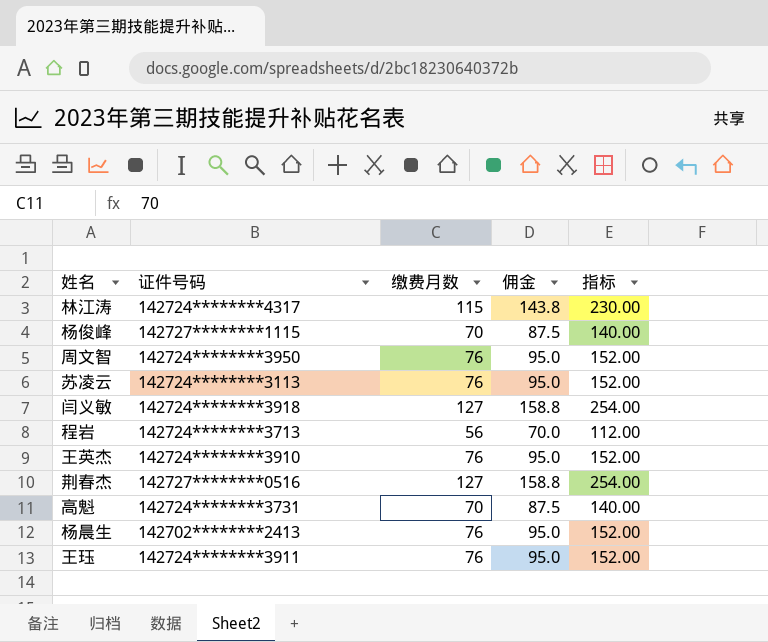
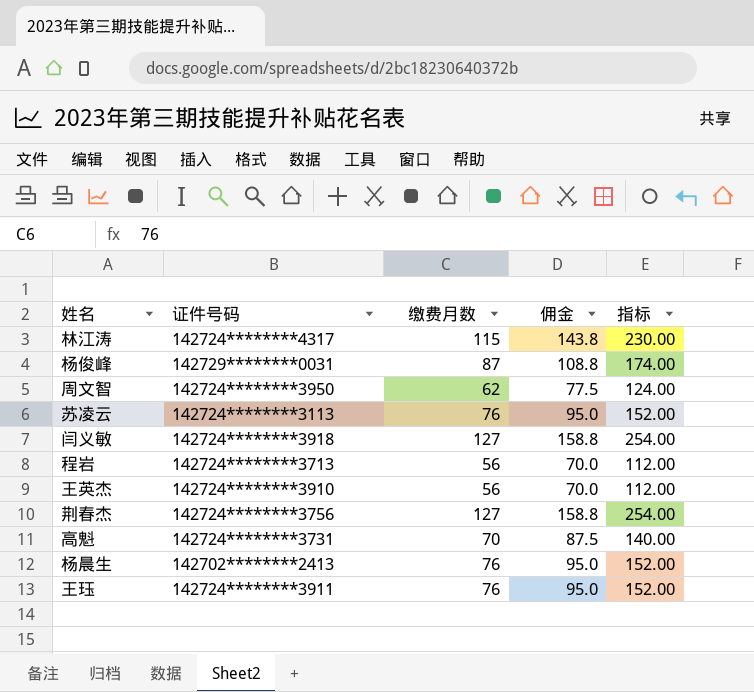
杨俊峰 | 证件号码: 142727********1115 -> 142729********0031
杨俊峰 | 缴费月数: 70 -> 87
杨俊峰 | 佣金: 87.5 -> 108.8
杨俊峰 | 指标: 140.00 -> 174.00
周文智 | 缴费月数: 76 -> 62
周文智 | 佣金: 95.0 -> 77.5
周文智 | 指标: 152.00 -> 124.00
王英杰 | 缴费月数: 76 -> 56
王英杰 | 佣金: 95.0 -> 70.0
王英杰 | 指标: 152.00 -> 112.00
荆春杰 | 证件号码: 142727********0516 -> 142724********3756

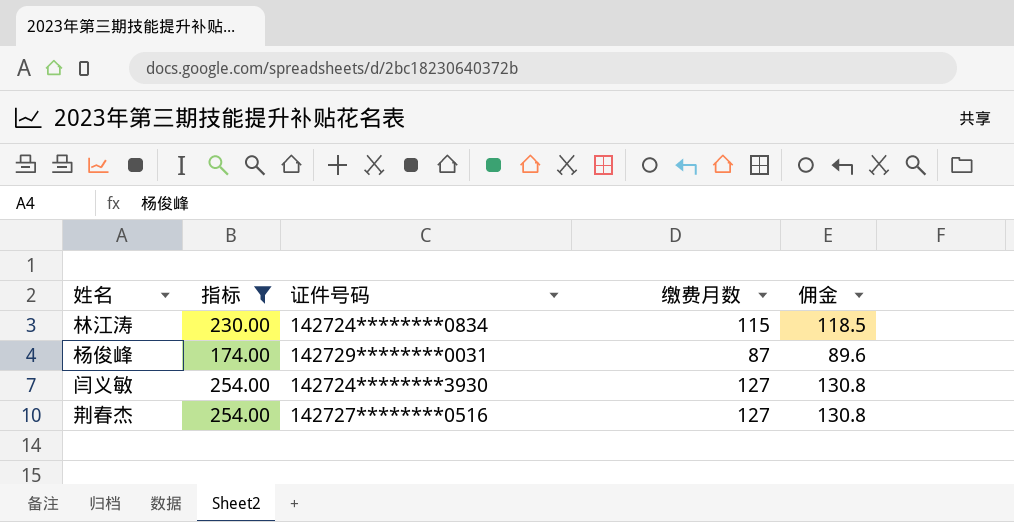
filter: none -> 指标 >= 174.00
column 指标 | position: 5 -> 2
column 佣金 | formula: [缴费月数] * 1.25 -> [缴费月数] * 1.03
林江涛 | 证件号码: 142724********4317 -> 142724********0834
闫义敏 | 证件号码: 142724********3918 -> 142724********3930
荆春杰 | 证件号码: 142724********3756 -> 142727********0516

